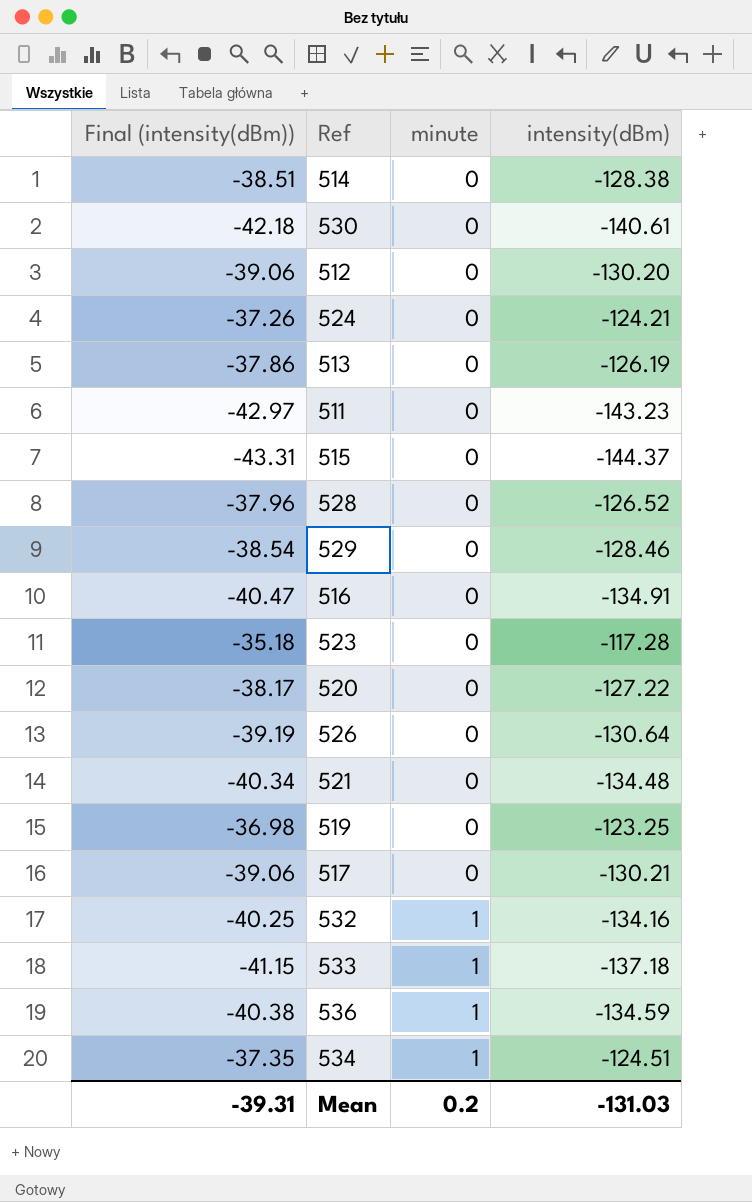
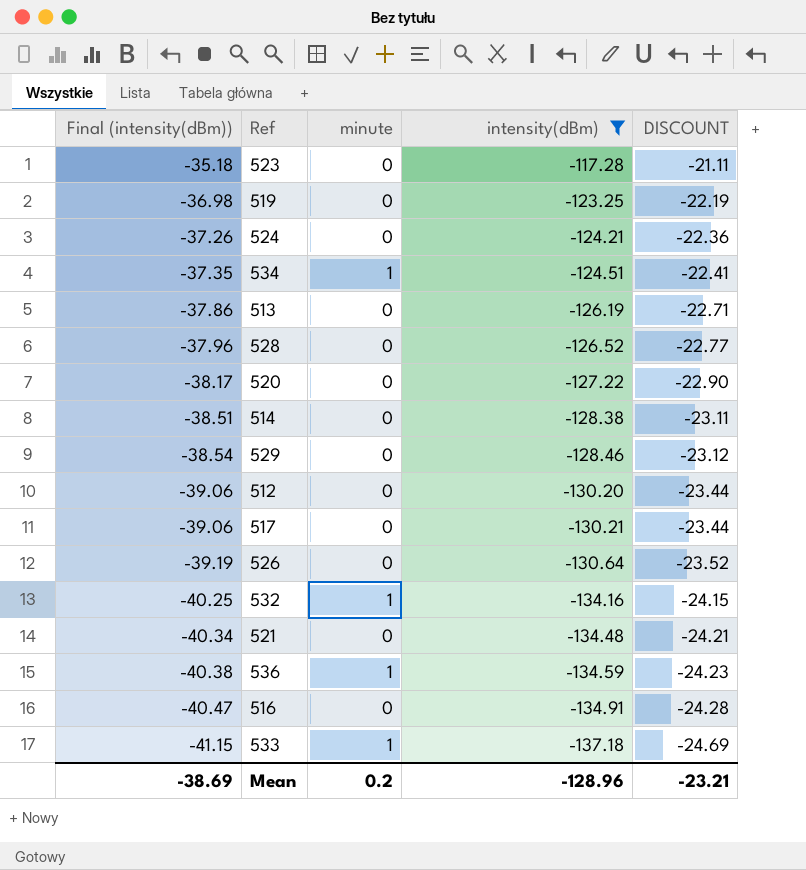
filter: none -> intensity(dBm) >= -137.18
row order: minute ascending -> Final (intensity(dBm)) descending
column DISCOUNT | formula: none -> [intensity(dBm)] * 0.18
Mean | Final (intensity(dBm)): -39.31 -> -38.69
Mean | intensity(dBm): -131.03 -> -128.96

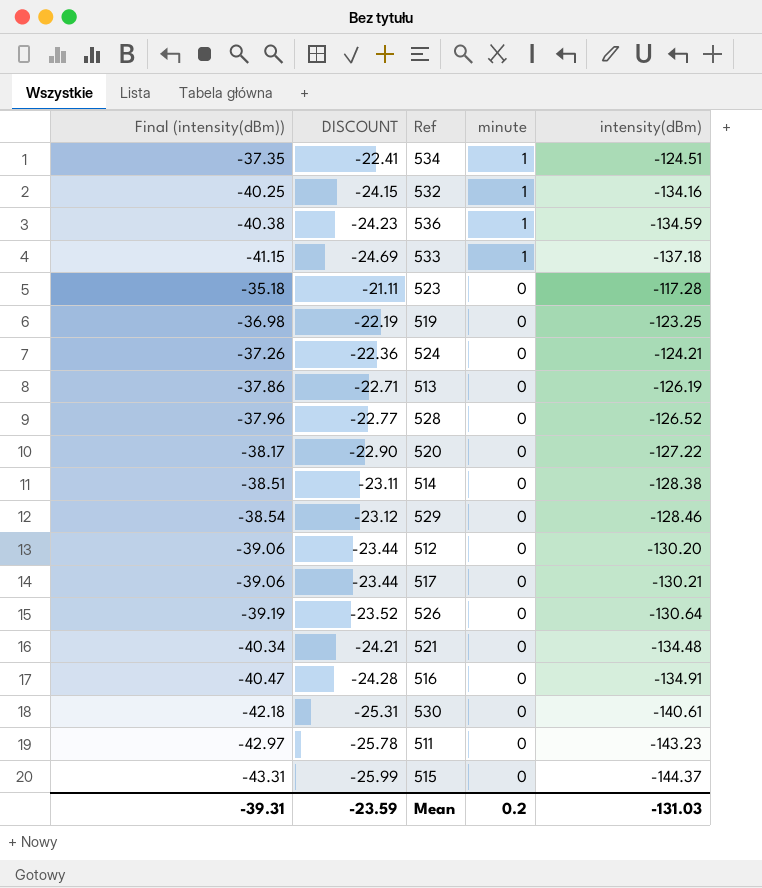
filter: intensity(dBm) >= -137.18 -> none
row order: Final (intensity(dBm)) descending -> minute descending
column DISCOUNT | position: 5 -> 2
Mean | Final (intensity(dBm)): -38.69 -> -39.31
Mean | DISCOUNT: -23.21 -> -23.59
Mean | intensity(dBm): -128.96 -> -131.03

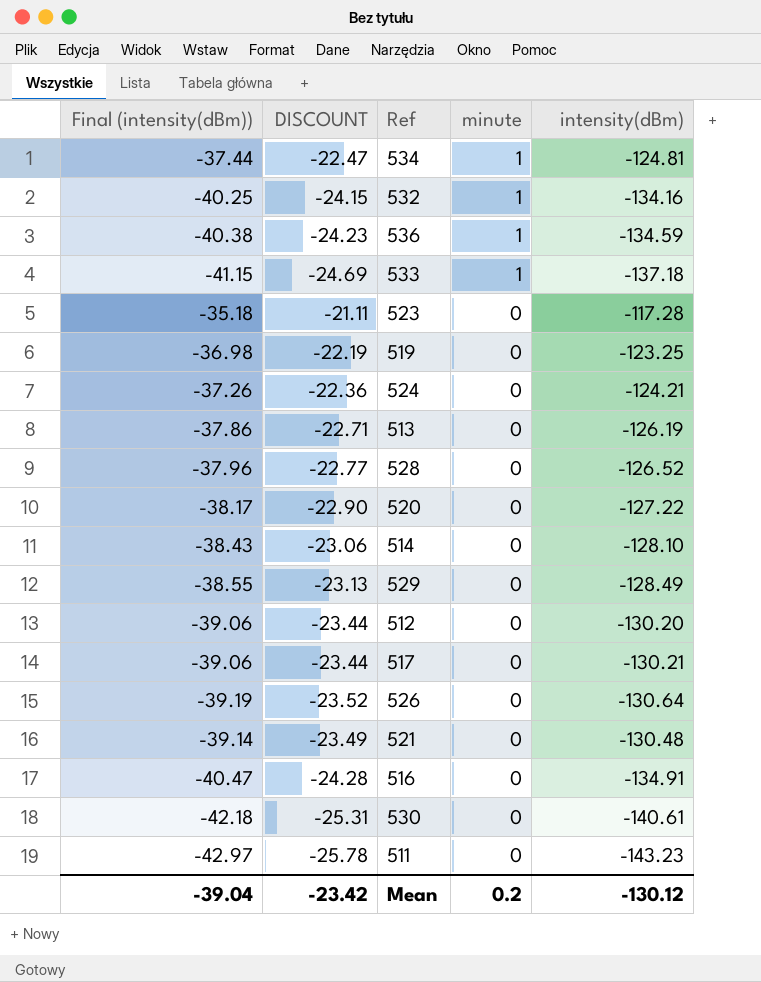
row 515: -43.31 | -25.99 | 0 | -144.37 -> none
534 | Final (intensity(dBm)): -37.35 -> -37.44
534 | DISCOUNT: -22.41 -> -22.47
534 | intensity(dBm): -124.51 -> -124.81
514 | Final (intensity(dBm)): -38.51 -> -38.43
514 | DISCOUNT: -23.11 -> -23.06
514 | intensity(dBm): -128.38 -> -128.10
529 | Final (intensity(dBm)): -38.54 -> -38.55
529 | DISCOUNT: -23.12 -> -23.13
529 | intensity(dBm): -128.46 -> -128.49
521 | Final (intensity(dBm)): -40.34 -> -39.14
521 | DISCOUNT: -24.21 -> -23.49
521 | intensity(dBm): -134.48 -> -130.48
Mean | Final (intensity(dBm)): -39.31 -> -39.04
Mean | DISCOUNT: -23.59 -> -23.42
Mean | intensity(dBm): -131.03 -> -130.12

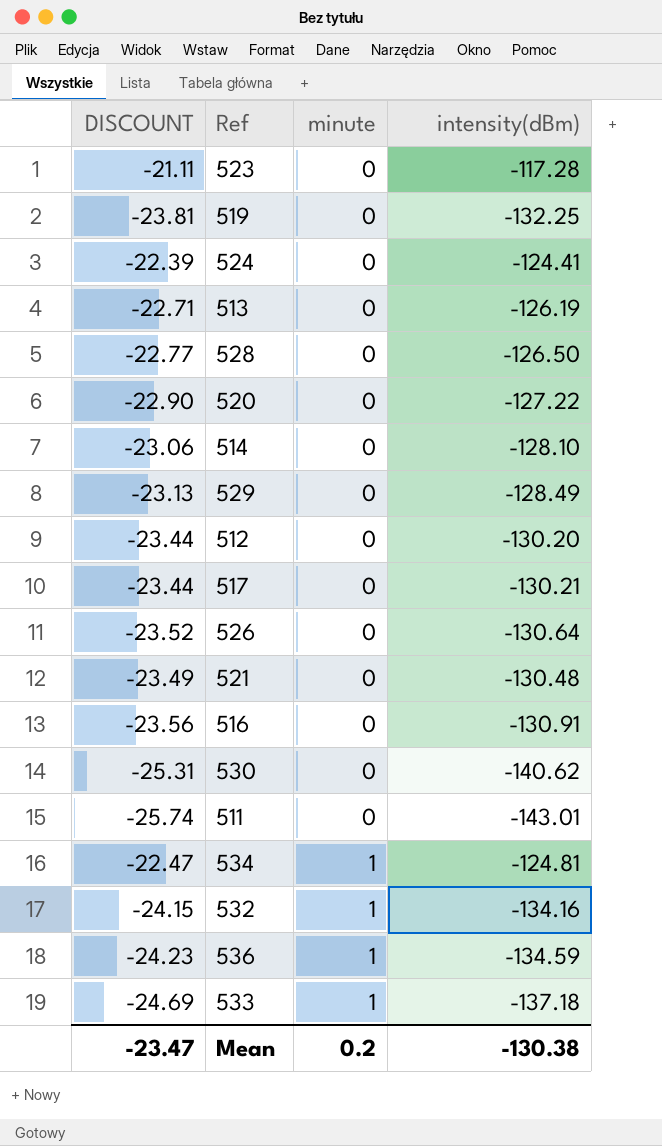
row order: minute descending -> minute ascending
column Final (intensity(dBm)) | formula: [intensity(dBm)] * 0.3 -> none
519 | DISCOUNT: -22.19 -> -23.81
519 | intensity(dBm): -123.25 -> -132.25
524 | DISCOUNT: -22.36 -> -22.39
524 | intensity(dBm): -124.21 -> -124.41
528 | intensity(dBm): -126.52 -> -126.50
516 | DISCOUNT: -24.28 -> -23.56
516 | intensity(dBm): -134.91 -> -130.91
530 | intensity(dBm): -140.61 -> -140.62
511 | DISCOUNT: -25.78 -> -25.74
511 | intensity(dBm): -143.23 -> -143.01
Mean | DISCOUNT: -23.42 -> -23.47
Mean | intensity(dBm): -130.12 -> -130.38

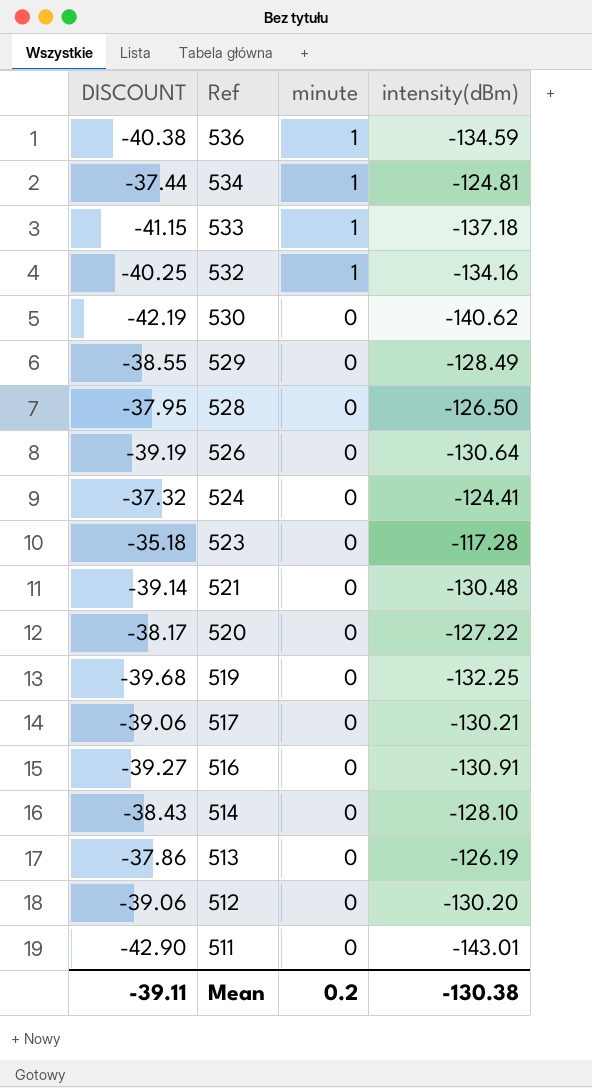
row order: minute ascending -> Ref descending
column DISCOUNT | formula: [intensity(dBm)] * 0.18 -> [intensity(dBm)] * 0.3
Mean | DISCOUNT: -23.47 -> -39.11

